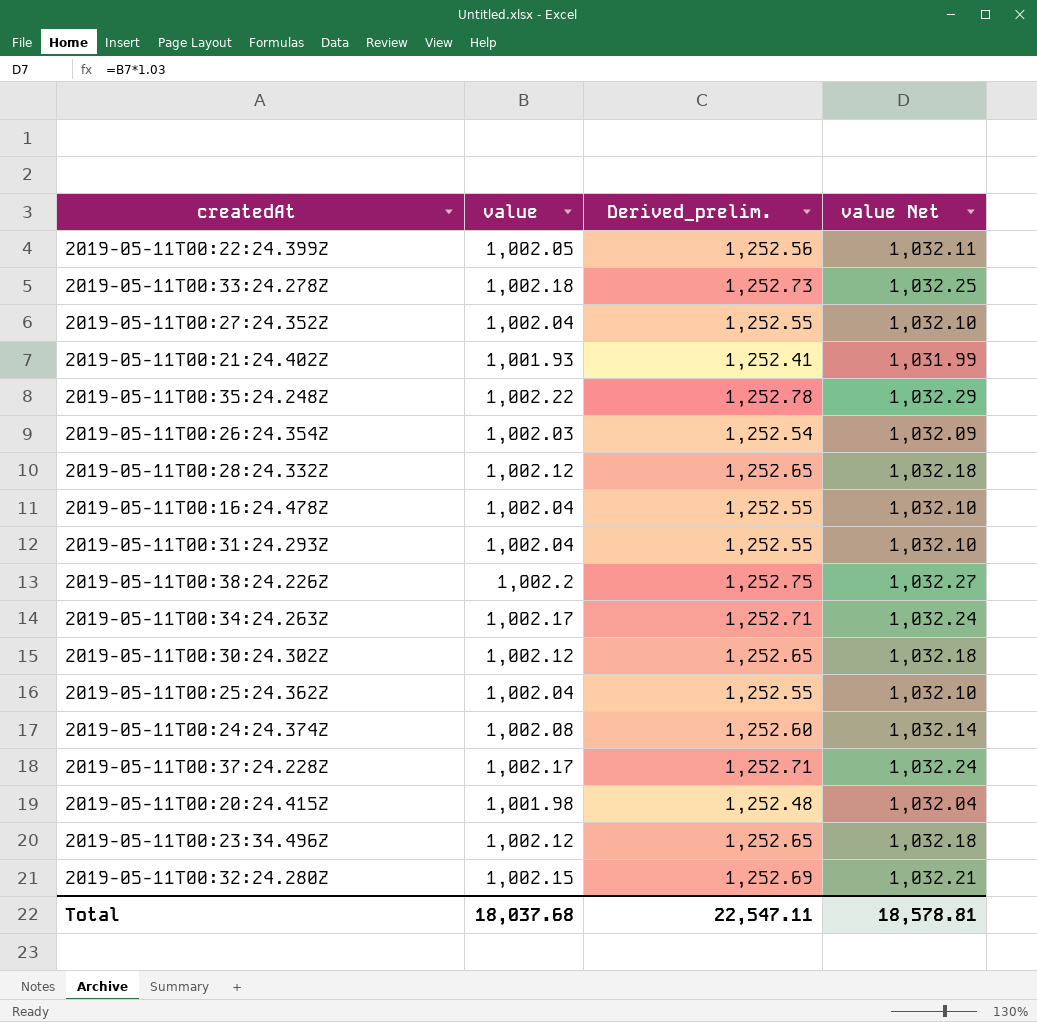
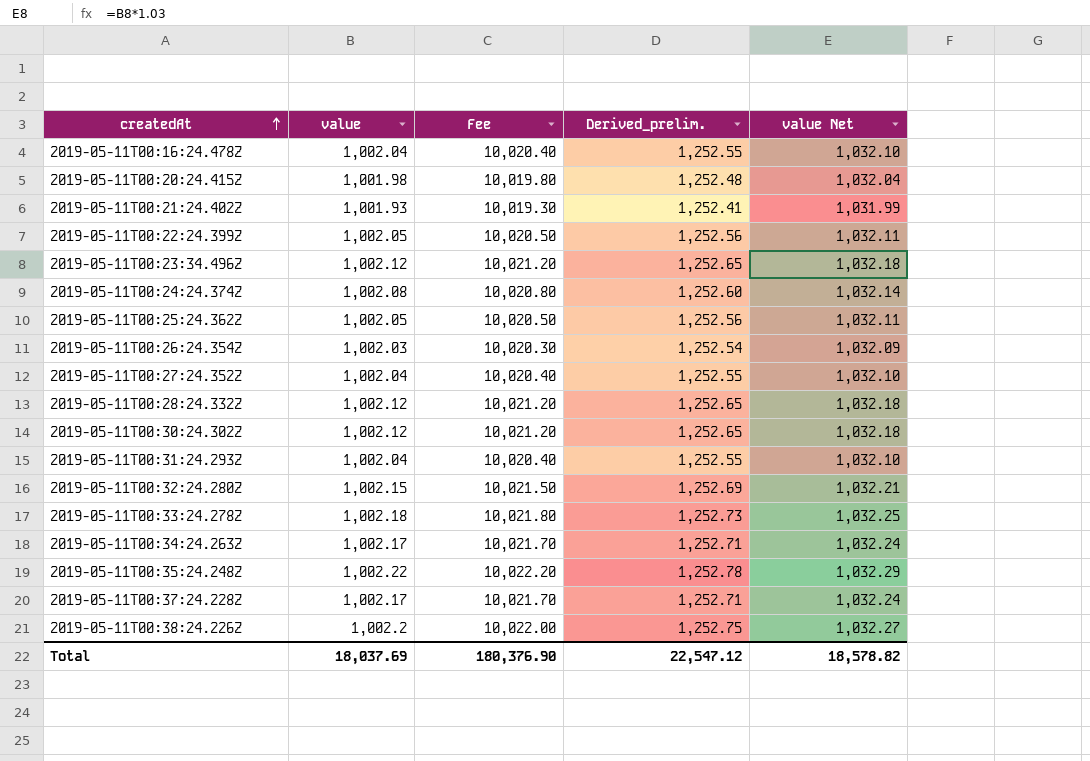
row order: none -> createdAt ascending
column Fee | formula: none -> [value] * 10
2019-05-11T00:25:24.362Z | value: 1,002.04 -> 1,002.05
2019-05-11T00:25:24.362Z | Derived_prelim.: 1,252.55 -> 1,252.56
2019-05-11T00:25:24.362Z | value Net: 1,032.10 -> 1,032.11
Total | value: 18,037.68 -> 18,037.69
Total | Derived_prelim.: 22,547.11 -> 22,547.12
Total | value Net: 18,578.81 -> 18,578.82

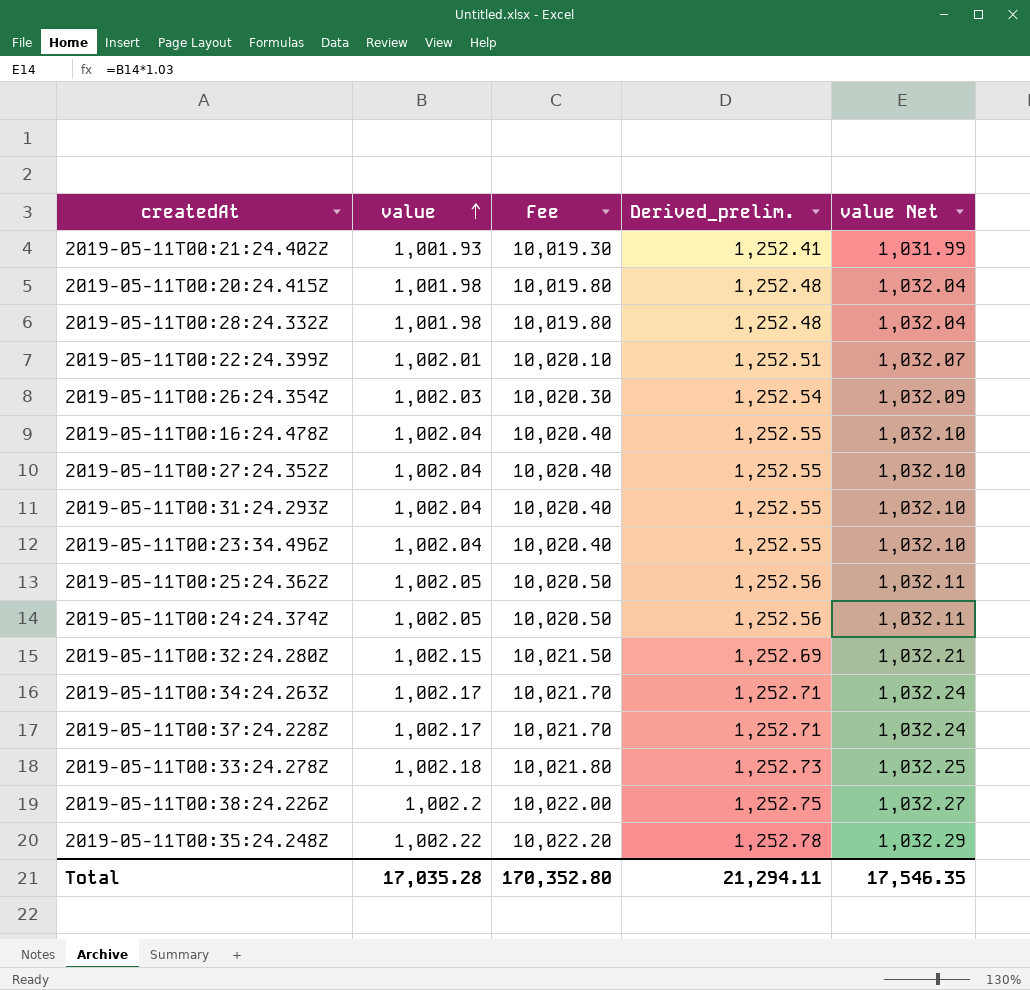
row order: createdAt ascending -> value ascending
row 2019-05-11T00:30:24.302Z: 1,002.12 | 10,021.20 | 1,252.65 | 1,032.18 -> none
2019-05-11T00:28:24.332Z | value: 1,002.12 -> 1,001.98
2019-05-11T00:28:24.332Z | Fee: 10,021.20 -> 10,019.80
2019-05-11T00:28:24.332Z | Derived_prelim.: 1,252.65 -> 1,252.48
2019-05-11T00:28:24.332Z | value Net: 1,032.18 -> 1,032.04
2019-05-11T00:22:24.399Z | value: 1,002.05 -> 1,002.01
2019-05-11T00:22:24.399Z | Fee: 10,020.50 -> 10,020.10
2019-05-11T00:22:24.399Z | Derived_prelim.: 1,252.56 -> 1,252.51
2019-05-11T00:22:24.399Z | value Net: 1,032.11 -> 1,032.07
2019-05-11T00:23:34.496Z | value: 1,002.12 -> 1,002.04
2019-05-11T00:23:34.496Z | Fee: 10,021.20 -> 10,020.40
2019-05-11T00:23:34.496Z | Derived_prelim.: 1,252.65 -> 1,252.55
2019-05-11T00:23:34.496Z | value Net: 1,032.18 -> 1,032.10
2019-05-11T00:24:24.374Z | value: 1,002.08 -> 1,002.05
2019-05-11T00:24:24.374Z | Fee: 10,020.80 -> 10,020.50
2019-05-11T00:24:24.374Z | Derived_prelim.: 1,252.60 -> 1,252.56
2019-05-11T00:24:24.374Z | value Net: 1,032.14 -> 1,032.11
Total | value: 18,037.69 -> 17,035.28
Total | Fee: 180,376.90 -> 170,352.80
Total | Derived_prelim.: 22,547.12 -> 21,294.11
Total | value Net: 18,578.82 -> 17,546.35

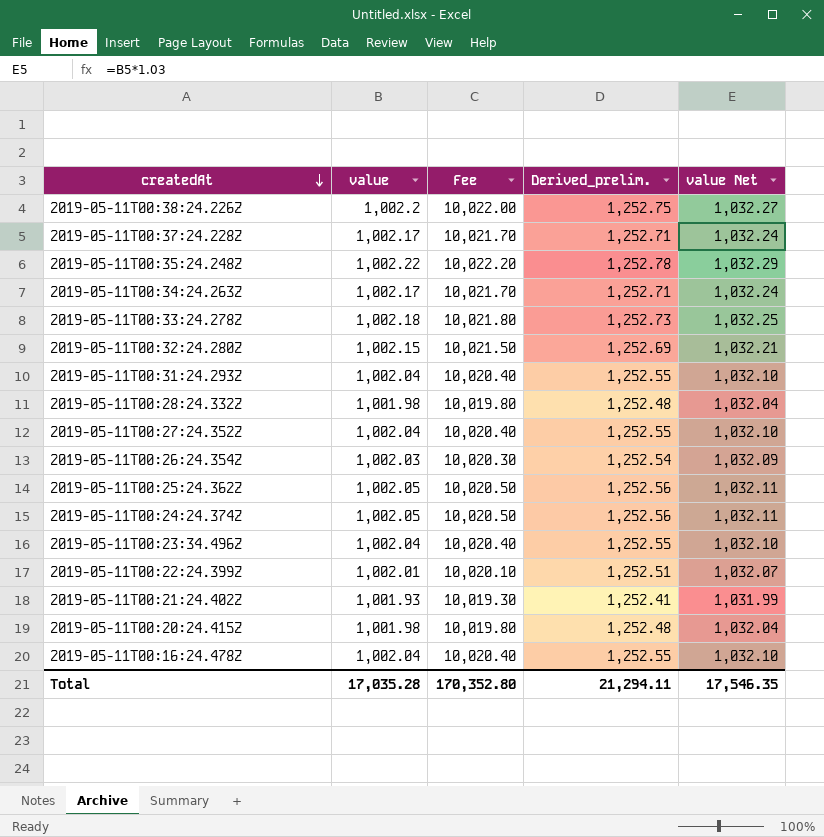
row order: value ascending -> createdAt descending

